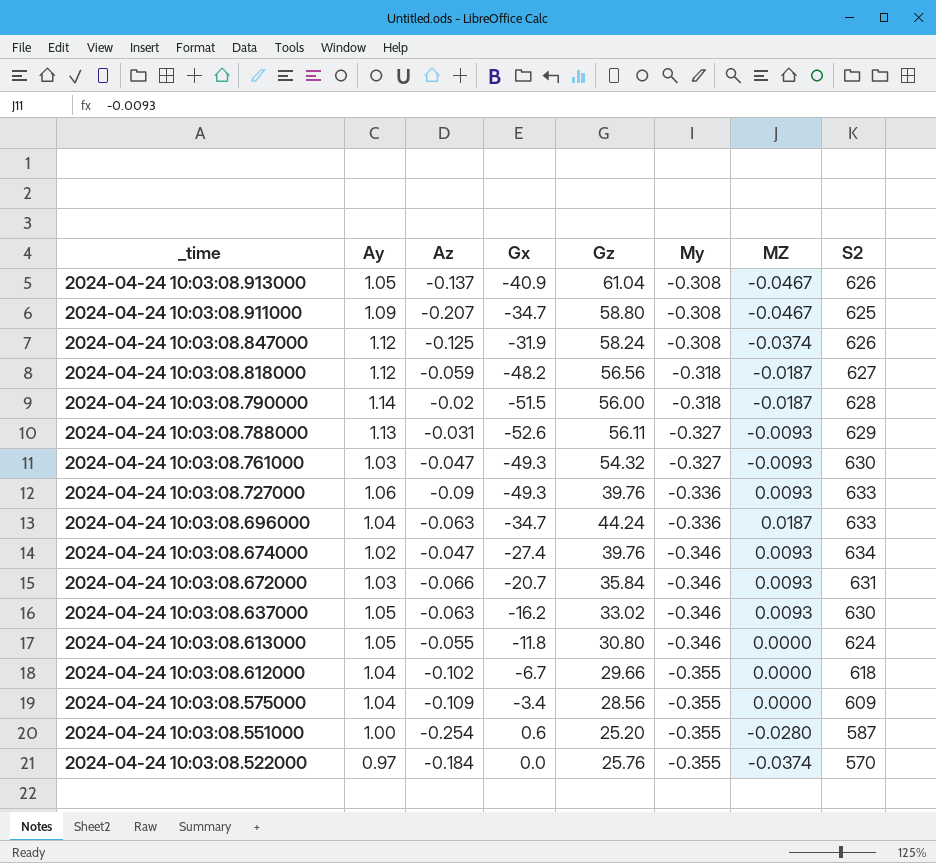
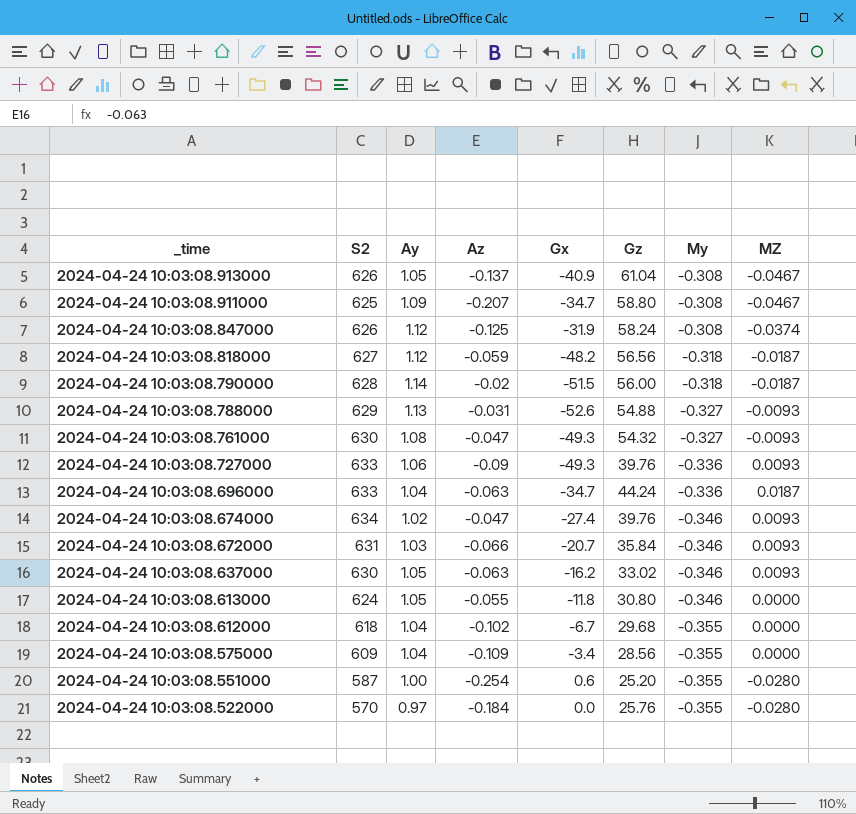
column S2 | position: 8 -> 2
2024-04-24 10:03:08.788000 | Gz: 56.11 -> 54.88
2024-04-24 10:03:08.761000 | Ay: 1.03 -> 1.08
2024-04-24 10:03:08.612000 | Gz: 29.66 -> 29.68
2024-04-24 10:03:08.522000 | MZ: -0.0374 -> -0.0280

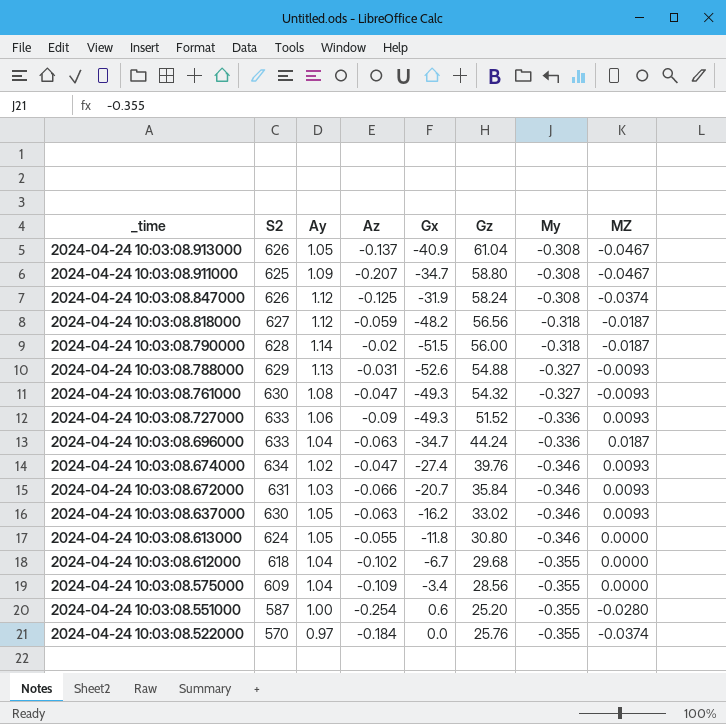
2024-04-24 10:03:08.727000 | Gz: 39.76 -> 51.52
2024-04-24 10:03:08.522000 | MZ: -0.0280 -> -0.0374

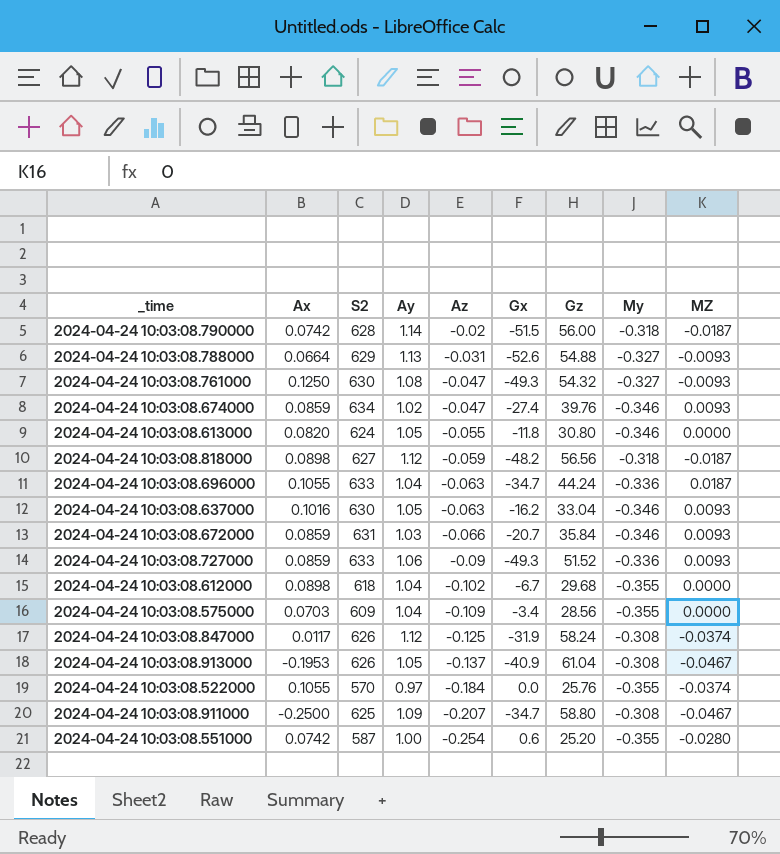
row order: _time descending -> Az descending
column Ax | position: none -> 2
2024-04-24 10:03:08.637000 | Gz: 33.02 -> 33.04

